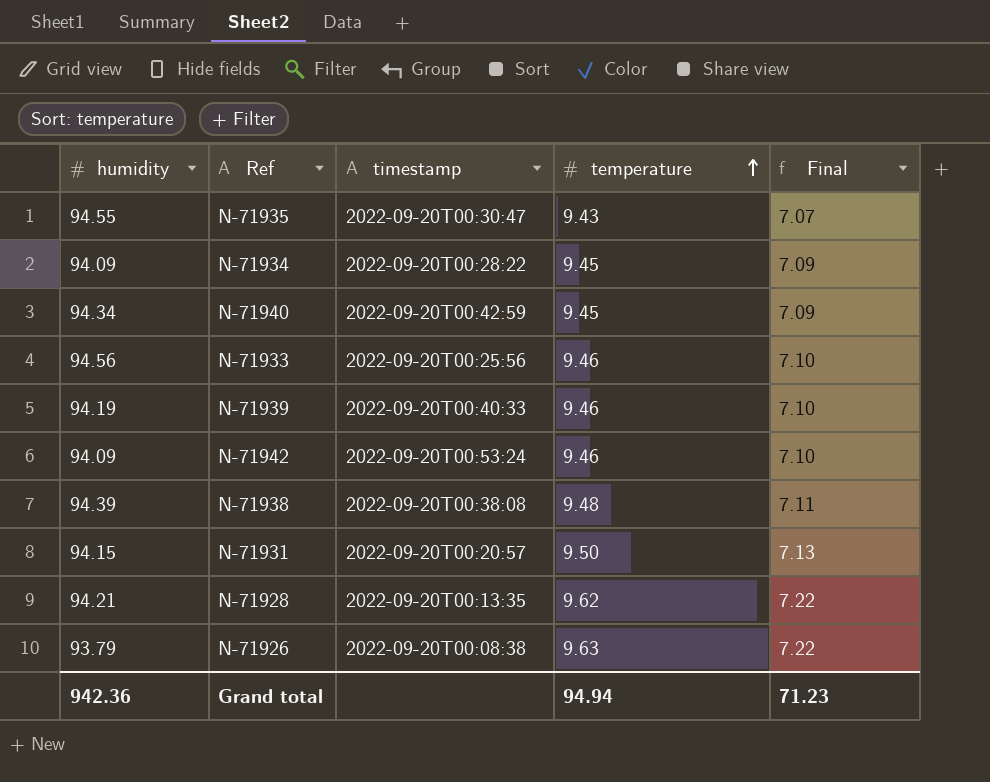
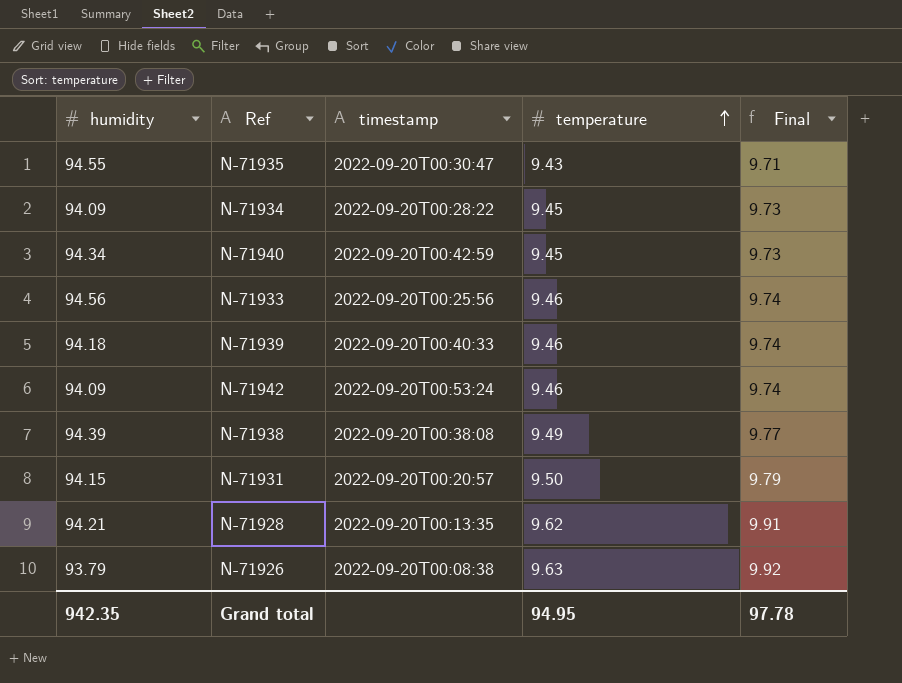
column Final | formula: [temperature] * 0.75 -> [temperature] * 1.03
N-71939 | humidity: 94.19 -> 94.18
N-71938 | temperature: 9.48 -> 9.49
Grand total | humidity: 942.36 -> 942.35
Grand total | temperature: 94.94 -> 94.95
Grand total | Final: 71.23 -> 97.78

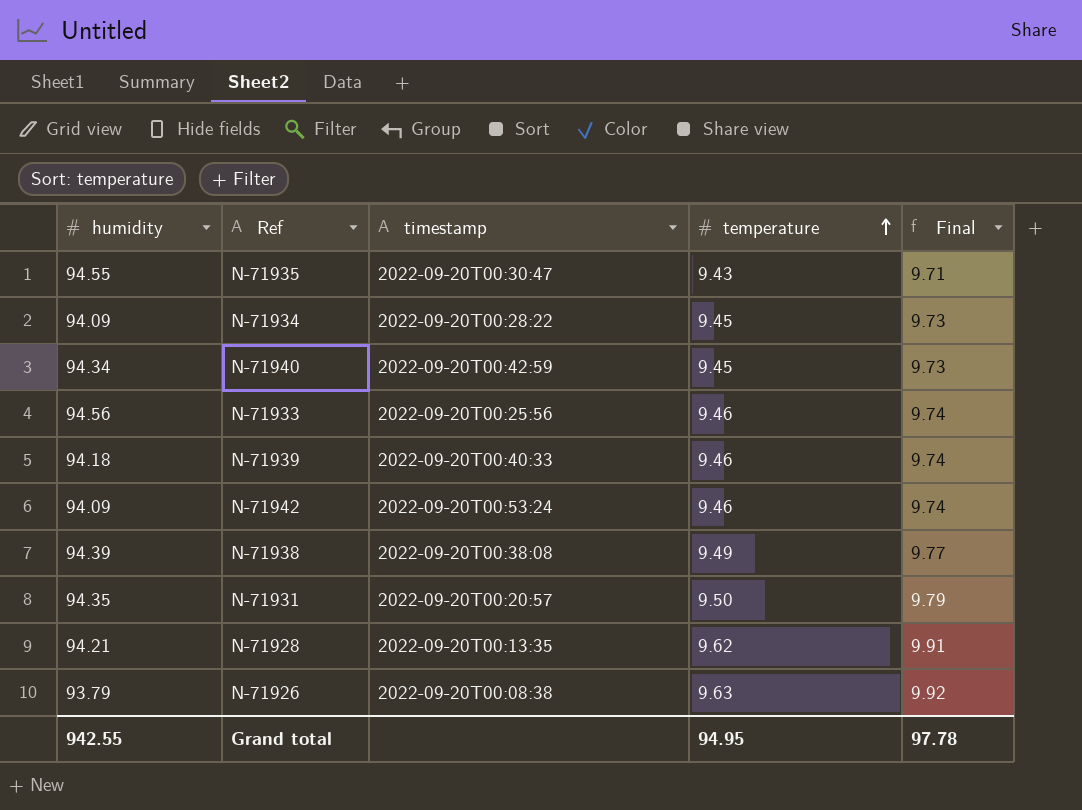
N-71931 | humidity: 94.15 -> 94.35
Grand total | humidity: 942.35 -> 942.55

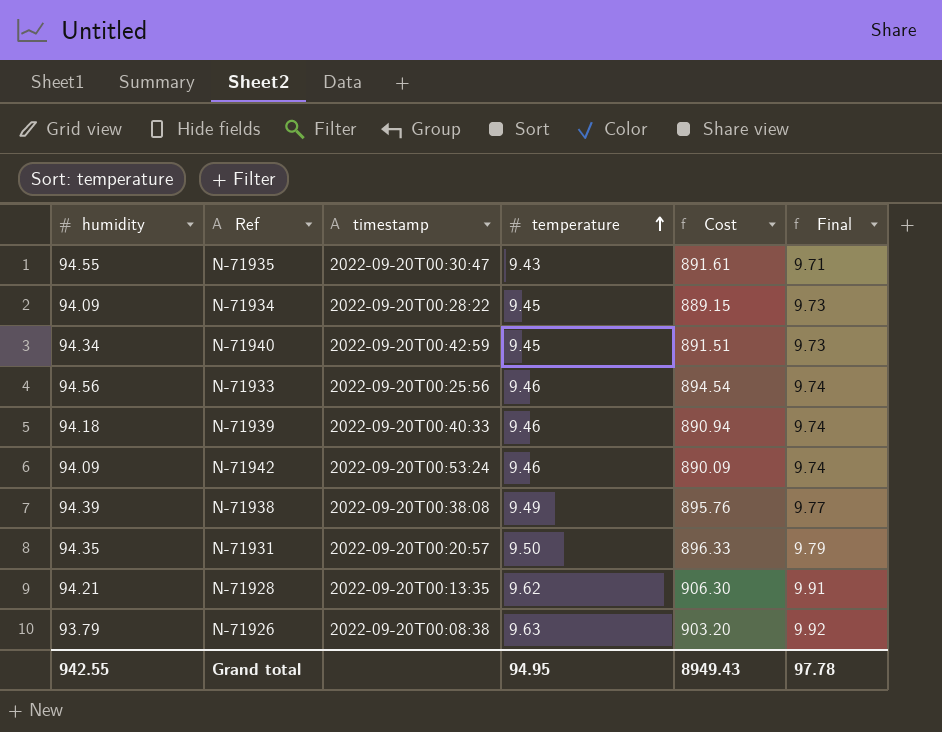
column Cost | formula: none -> [humidity] * [temperature]

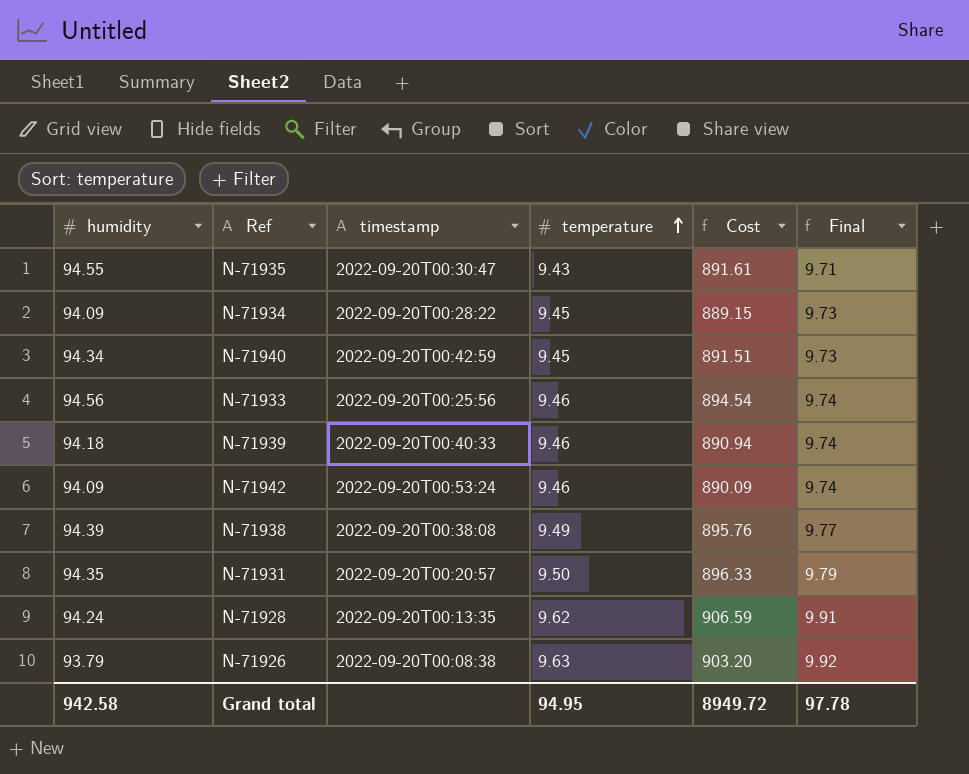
N-71928 | humidity: 94.21 -> 94.24
N-71928 | Cost: 906.30 -> 906.59
Grand total | humidity: 942.55 -> 942.58
Grand total | Cost: 8949.43 -> 8949.72

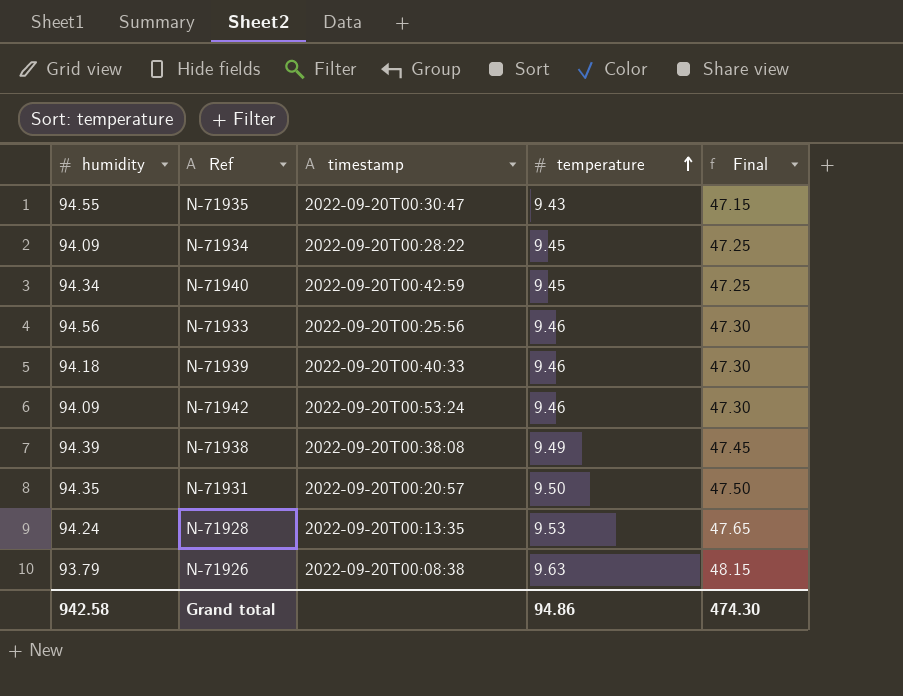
column Cost | formula: [humidity] * [temperature] -> none
column Final | formula: [temperature] * 1.03 -> [temperature] * 5
N-71928 | temperature: 9.62 -> 9.53
Grand total | temperature: 94.95 -> 94.86
Grand total | Final: 97.78 -> 474.30

